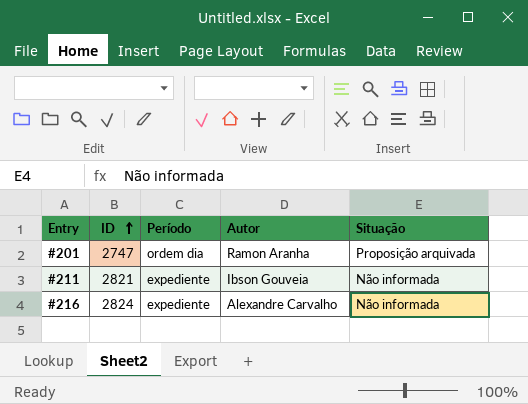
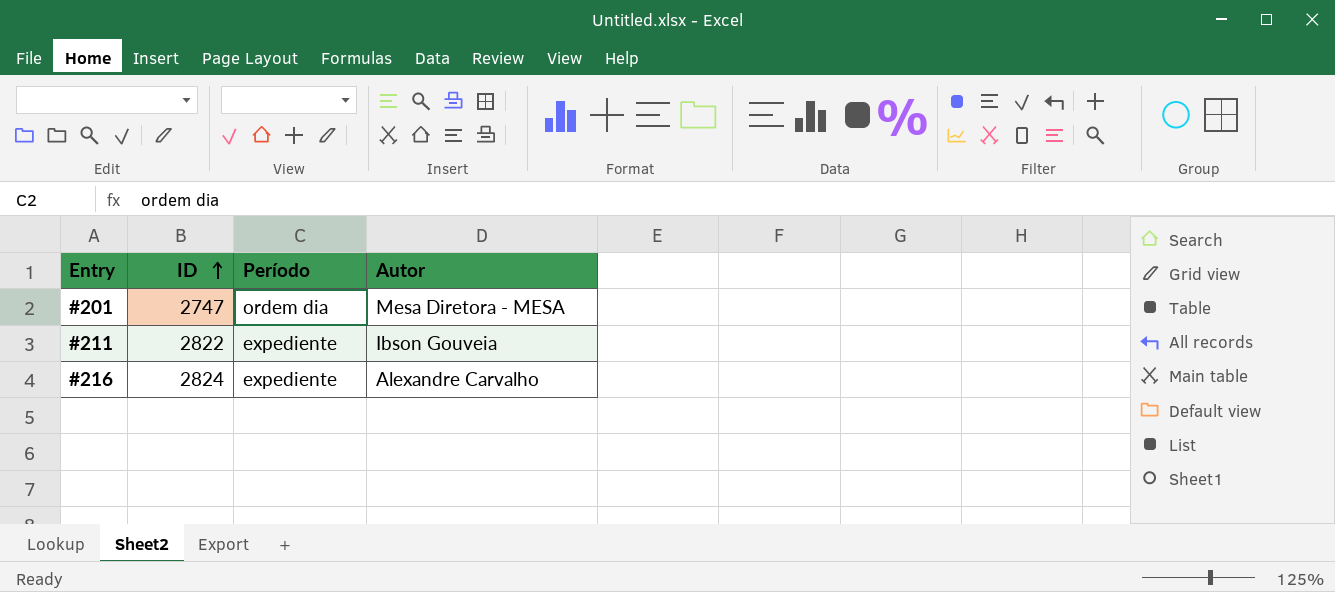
column Situação | position: 5 -> none
#201 | Autor: Ramon Aranha -> Mesa Diretora - MESA
#211 | ID: 2821 -> 2822

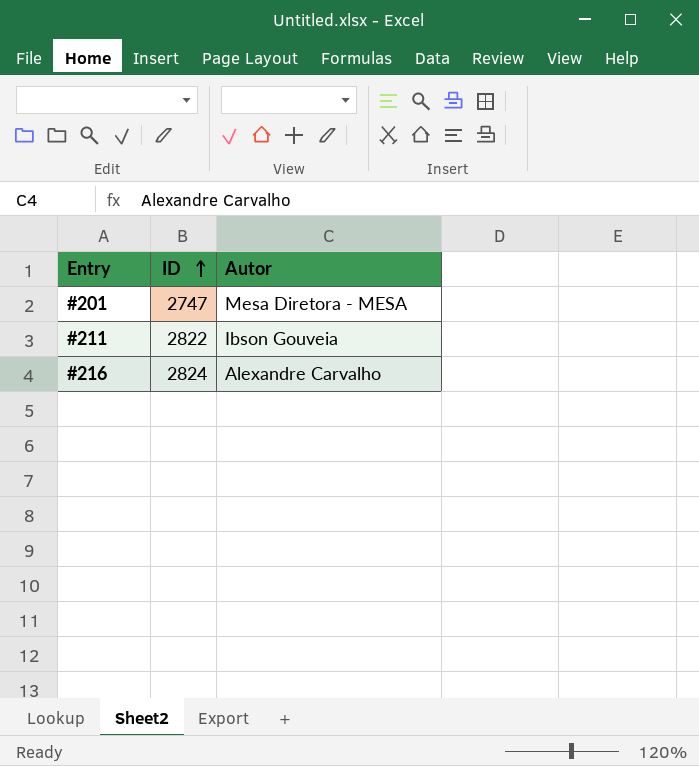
column Período | position: 3 -> none

